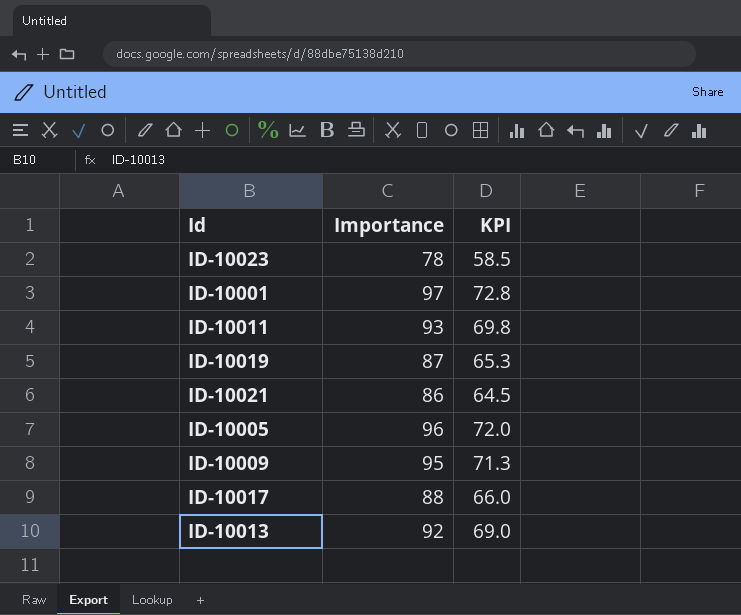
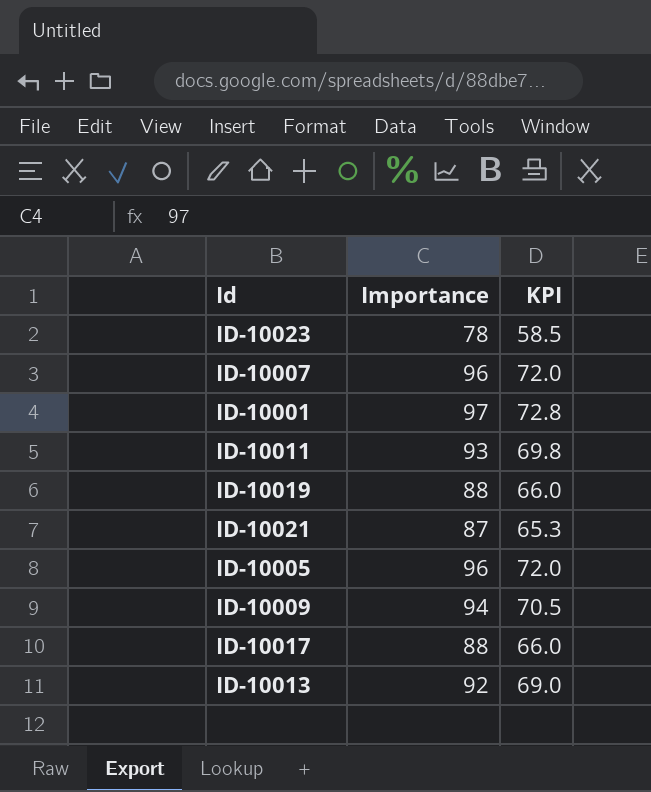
row ID-10007: none -> 96 | 72.0
ID-10019 | Importance: 87 -> 88
ID-10019 | KPI: 65.3 -> 66.0
ID-10021 | Importance: 86 -> 87
ID-10021 | KPI: 64.5 -> 65.3
ID-10009 | Importance: 95 -> 94
ID-10009 | KPI: 71.3 -> 70.5

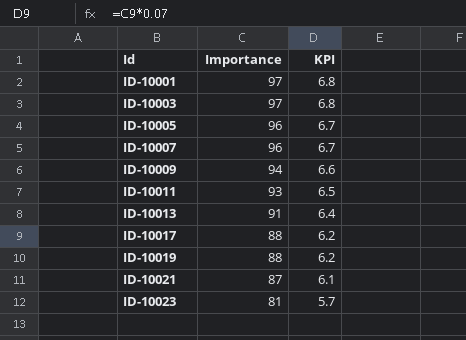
row order: none -> Id ascending
column KPI | formula: [Importance] * 0.75 -> [Importance] * 0.07
row ID-10003: none -> 97 | 6.8
ID-10013 | Importance: 92 -> 91
ID-10023 | Importance: 78 -> 81

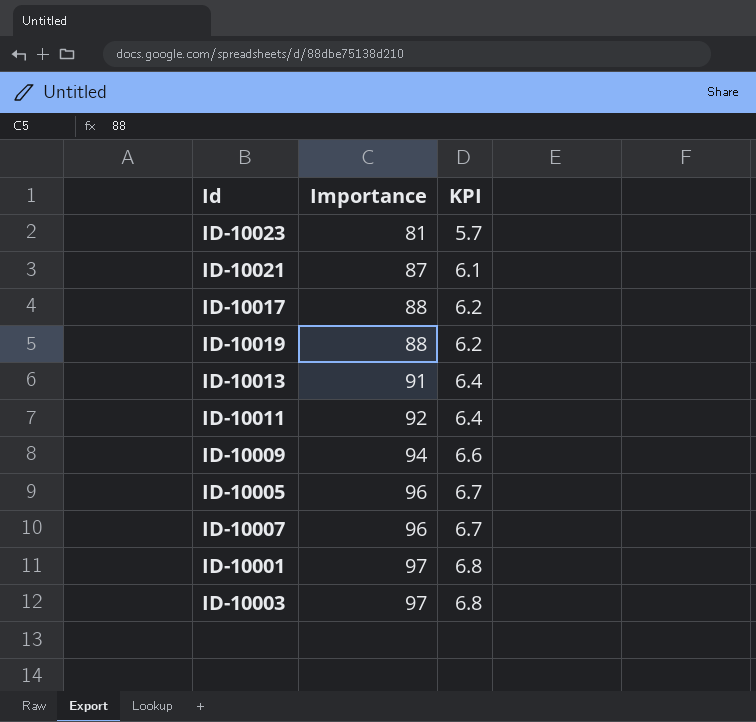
row order: Id ascending -> Importance ascending
ID-10011 | Importance: 93 -> 92
ID-10011 | KPI: 6.5 -> 6.4

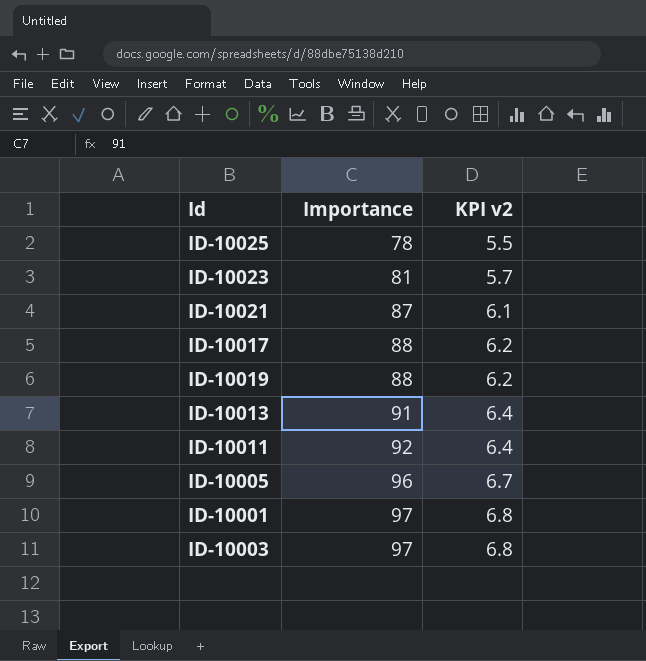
column name: KPI -> KPI v2
row ID-10009: 94 | 6.6 -> none
row ID-10007: 96 | 6.7 -> none
row ID-10025: none -> 78 | 5.5

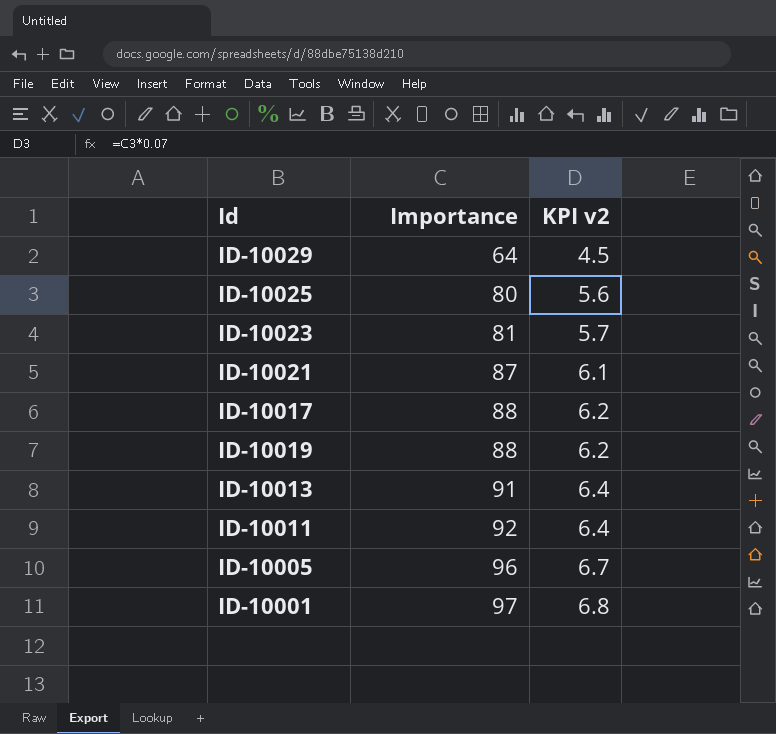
row ID-10003: 97 | 6.8 -> none
row ID-10029: none -> 64 | 4.5
ID-10025 | Importance: 78 -> 80
ID-10025 | KPI v2: 5.5 -> 5.6

